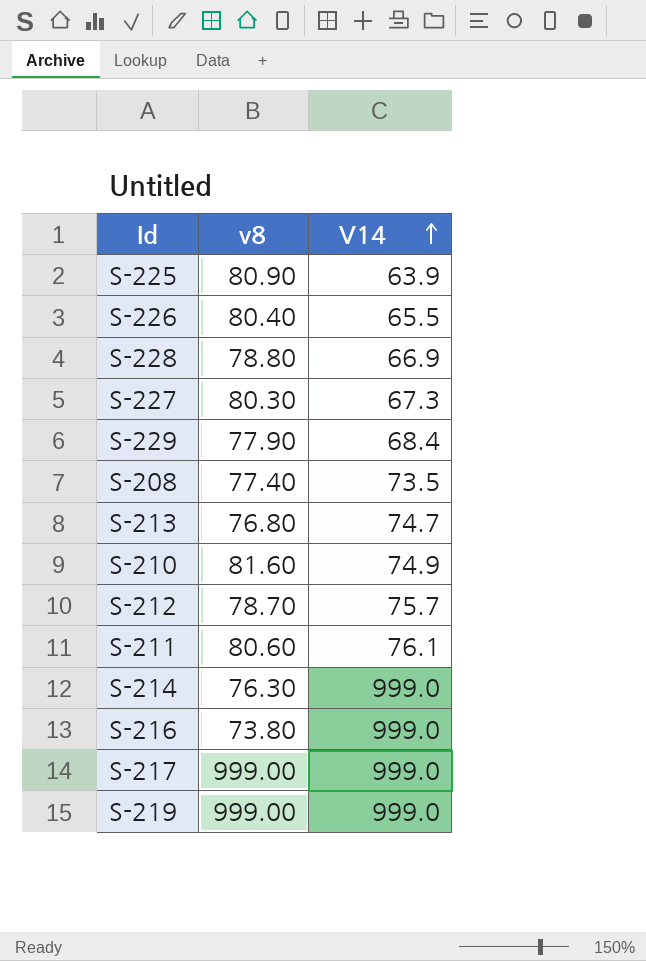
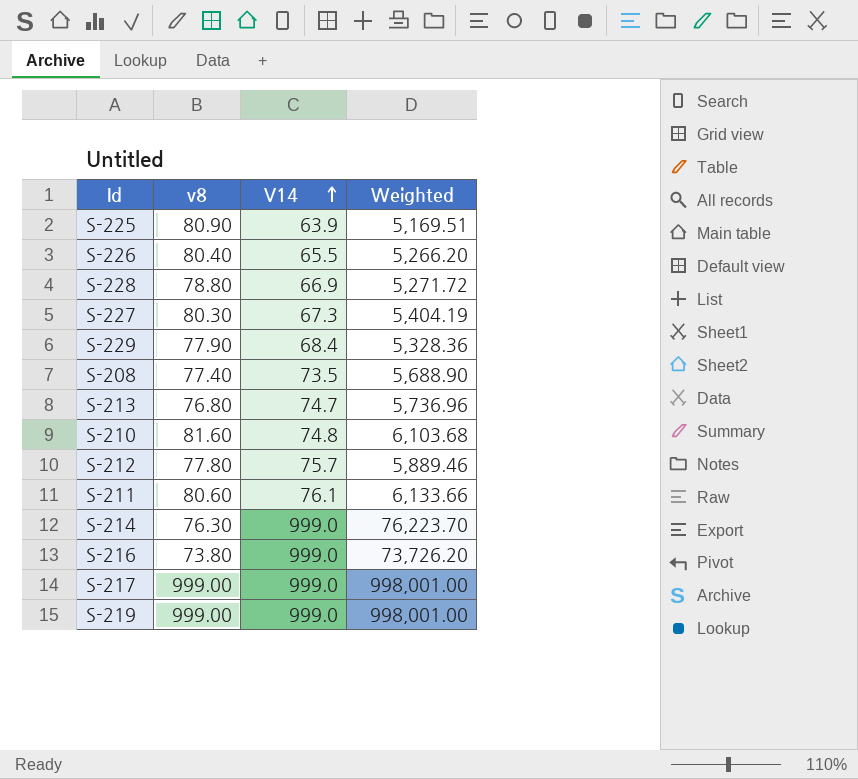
column Weighted | formula: none -> [v8] * [V14]
S-210 | V14: 74.9 -> 74.8
S-212 | v8: 78.70 -> 77.80

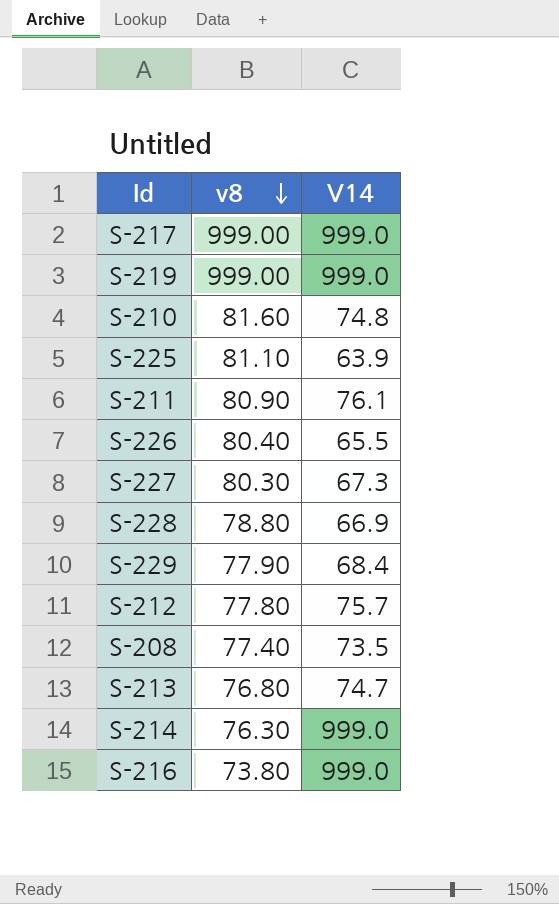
row order: V14 ascending -> v8 descending
column Weighted | formula: [v8] * [V14] -> none
S-225 | v8: 80.90 -> 81.10
S-211 | v8: 80.60 -> 80.90

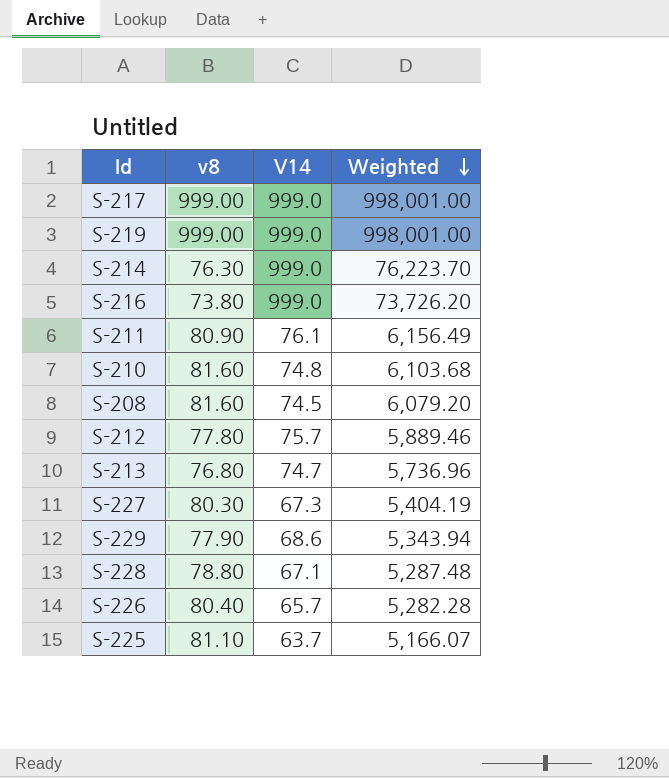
row order: v8 descending -> Weighted descending
column Weighted | formula: none -> [v8] * [V14]
S-208 | v8: 77.40 -> 81.60
S-208 | V14: 73.5 -> 74.5
S-229 | V14: 68.4 -> 68.6
S-228 | V14: 66.9 -> 67.1
S-226 | V14: 65.5 -> 65.7
S-225 | V14: 63.9 -> 63.7

